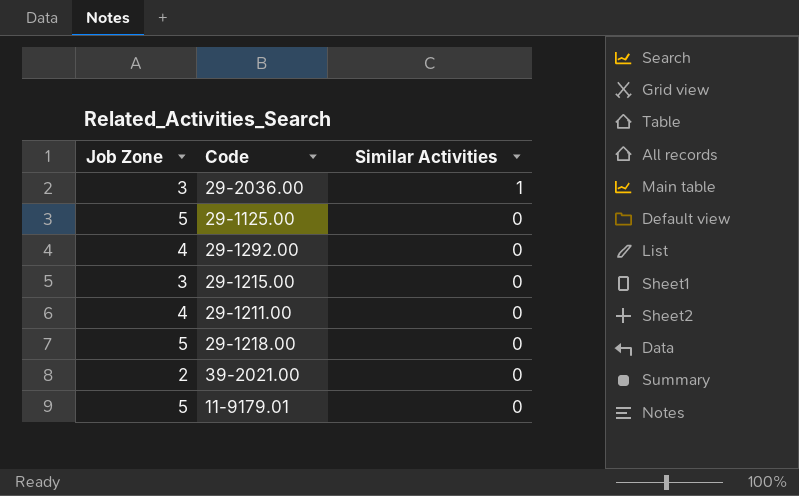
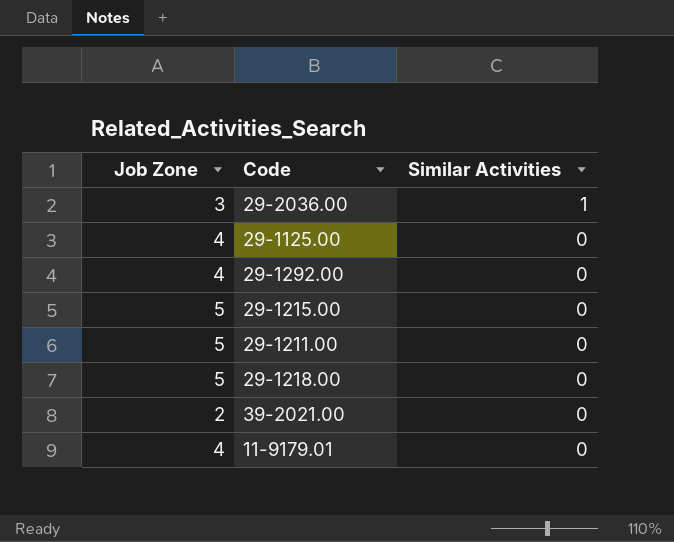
29-1125.00 | Job Zone: 5 -> 4
29-1215.00 | Job Zone: 3 -> 5
29-1211.00 | Job Zone: 4 -> 5
11-9179.01 | Job Zone: 5 -> 4

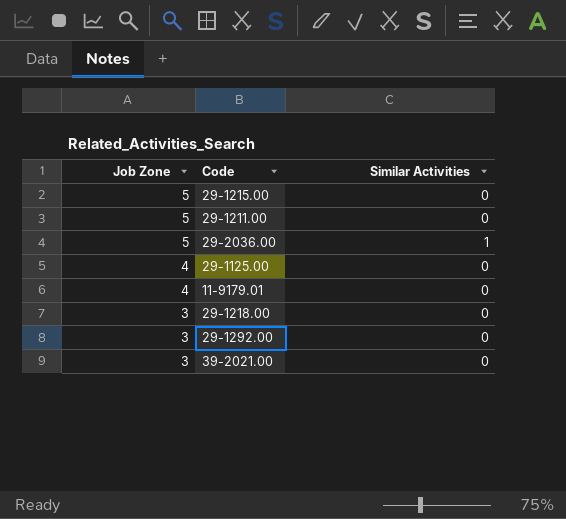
row order: Similar Activities descending -> Job Zone descending
29-2036.00 | Job Zone: 3 -> 5
29-1218.00 | Job Zone: 5 -> 3
29-1292.00 | Job Zone: 4 -> 3
39-2021.00 | Job Zone: 2 -> 3

